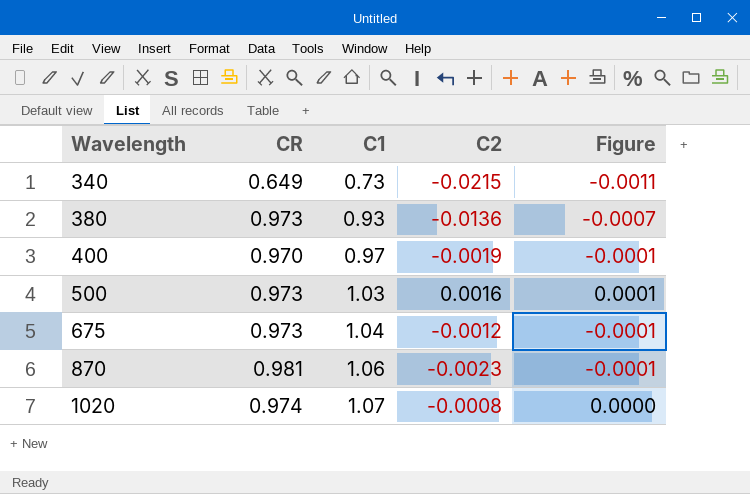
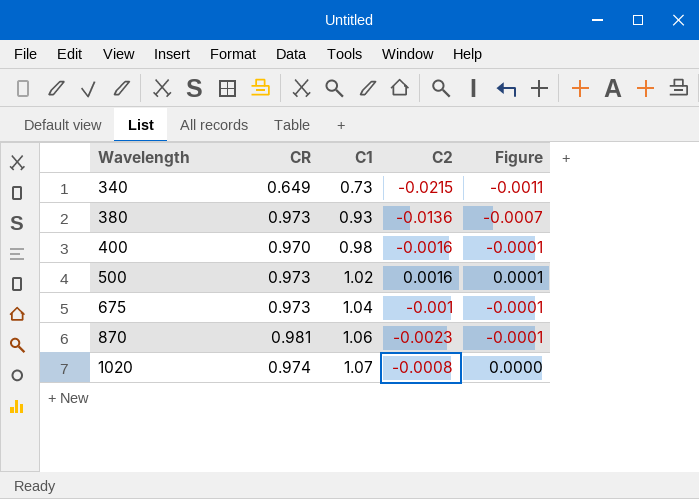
400 | C1: 0.97 -> 0.98
400 | C2: -0.0019 -> -0.0016
500 | C1: 1.03 -> 1.02
675 | C2: -0.0012 -> -0.001

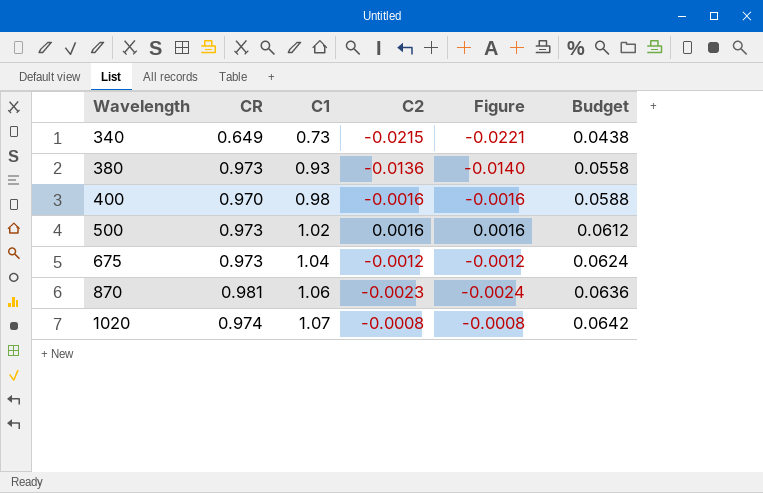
column Figure | formula: [C2] * 0.05 -> [C2] * 1.03
column Budget | formula: none -> [C1] * 0.06
675 | C2: -0.001 -> -0.0012

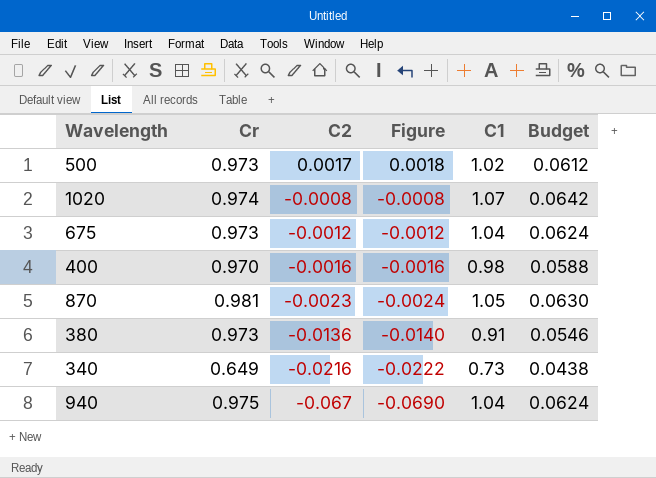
row order: Wavelength ascending -> C2 descending
column name: CR -> Cr
column C1 | position: 3 -> 5
500 | C2: 0.0016 -> 0.0017
500 | Figure: 0.0016 -> 0.0018
870 | C1: 1.06 -> 1.05
870 | Budget: 0.0636 -> 0.0630
380 | C1: 0.93 -> 0.91
380 | Budget: 0.0558 -> 0.0546
340 | C2: -0.0215 -> -0.0216
340 | Figure: -0.0221 -> -0.0222
row 940: none -> 0.975 | -0.067 | -0.0690 | 1.04 | 0.0624

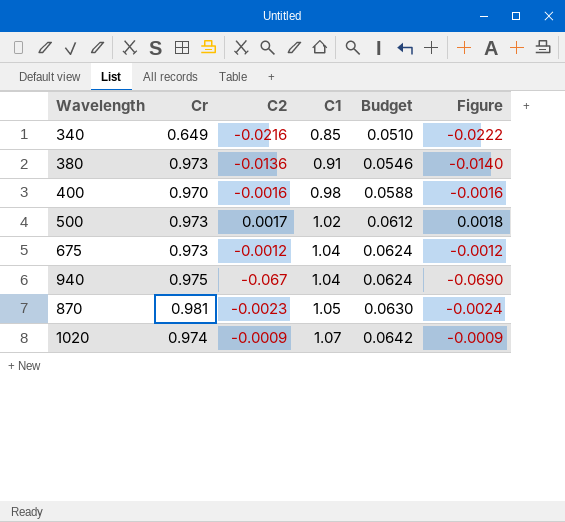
row order: C2 descending -> C1 ascending
column Figure | position: 4 -> 6
340 | C1: 0.73 -> 0.85
340 | Budget: 0.0438 -> 0.0510
1020 | C2: -0.0008 -> -0.0009
1020 | Figure: -0.0008 -> -0.0009

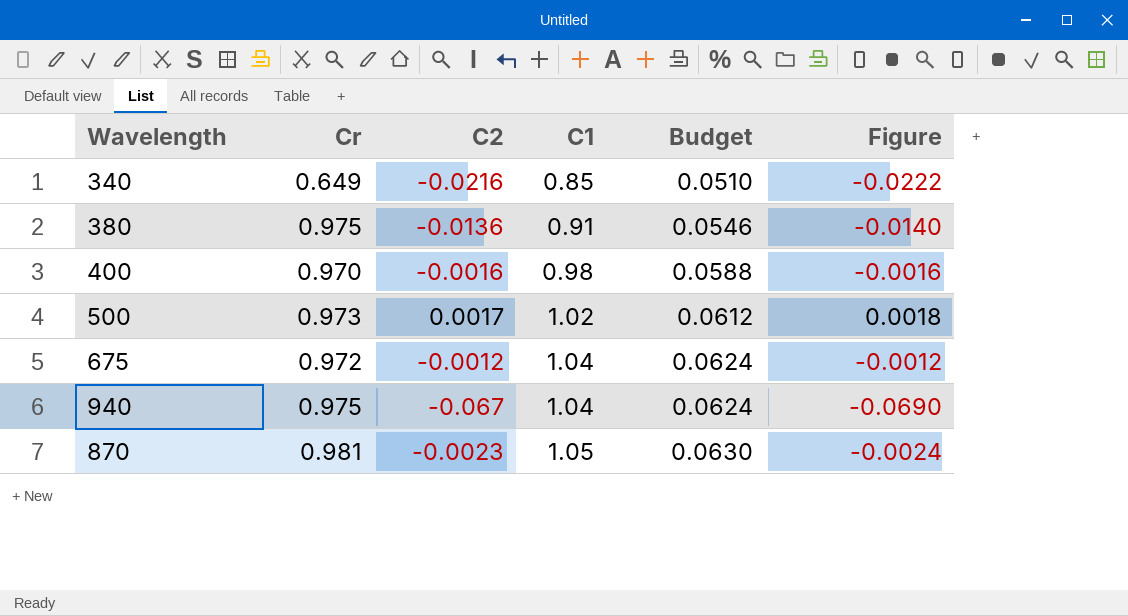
row 1020: 0.974 | -0.0009 | 1.07 | 0.0642 | -0.0009 -> none
380 | Cr: 0.973 -> 0.975
675 | Cr: 0.973 -> 0.972

